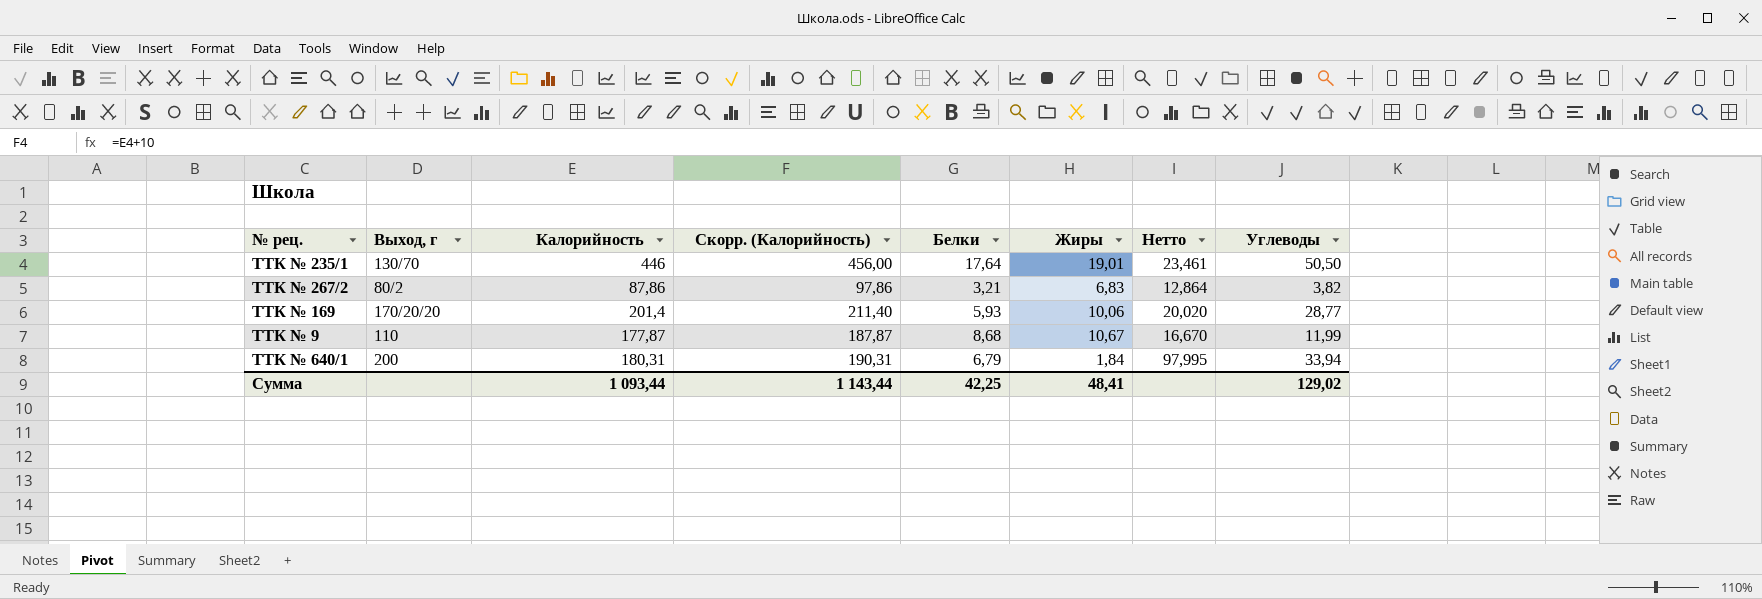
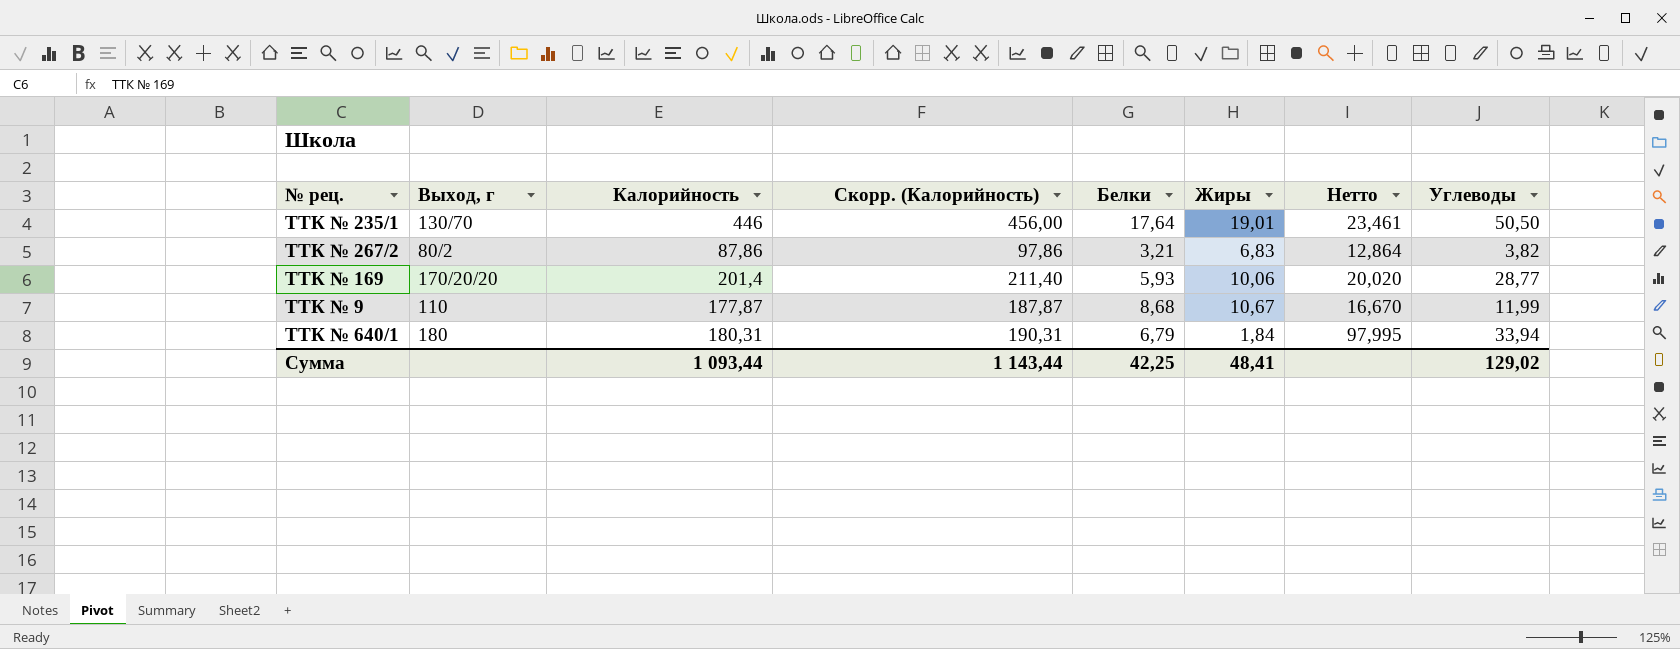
ТТК № 640/1 | Выход, г: 200 -> 180

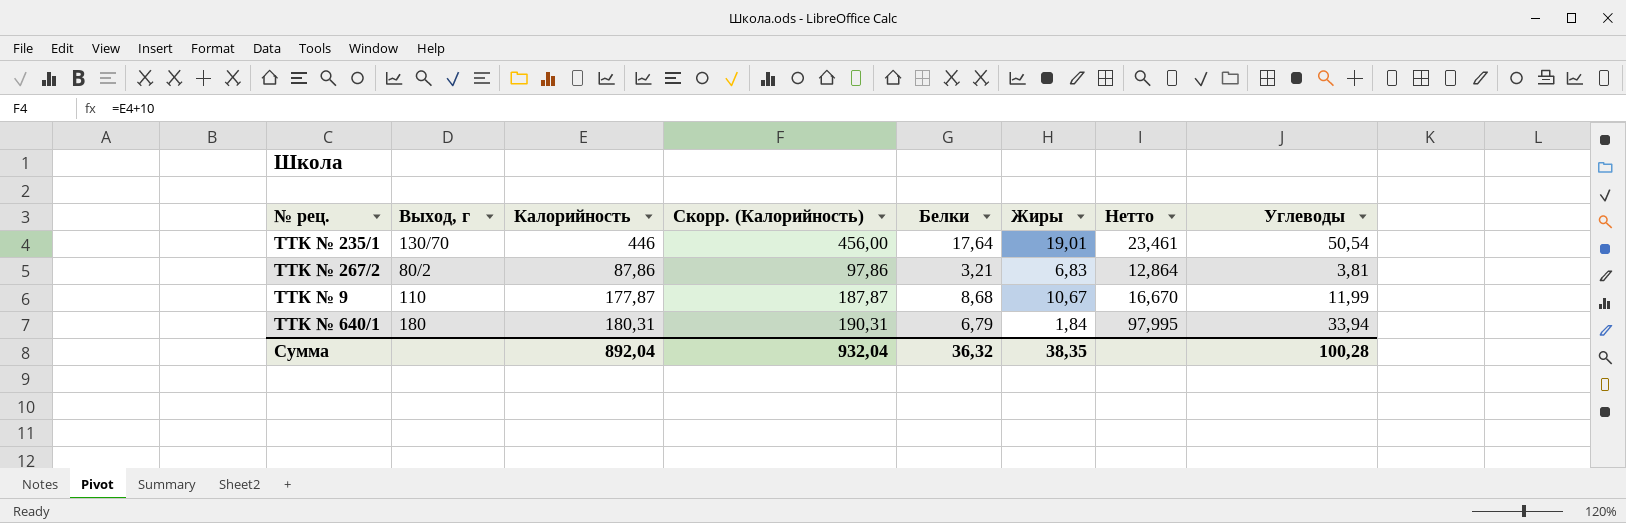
row ТТК № 169: 170/20/20 | 201,4 | 211,40 | 5,93 | 10,06 | 20,020 | 28,77 -> none
ТТК № 235/1 | Углеводы: 50,50 -> 50,54
ТТК № 267/2 | Углеводы: 3,82 -> 3,81
Сумма | Калорийность: 1 093,44 -> 892,04
Сумма | Скорр. (Калорийность): 1 143,44 -> 932,04
Сумма | Белки: 42,25 -> 36,32
Сумма | Жиры: 48,41 -> 38,35
Сумма | Углеводы: 129,02 -> 100,28

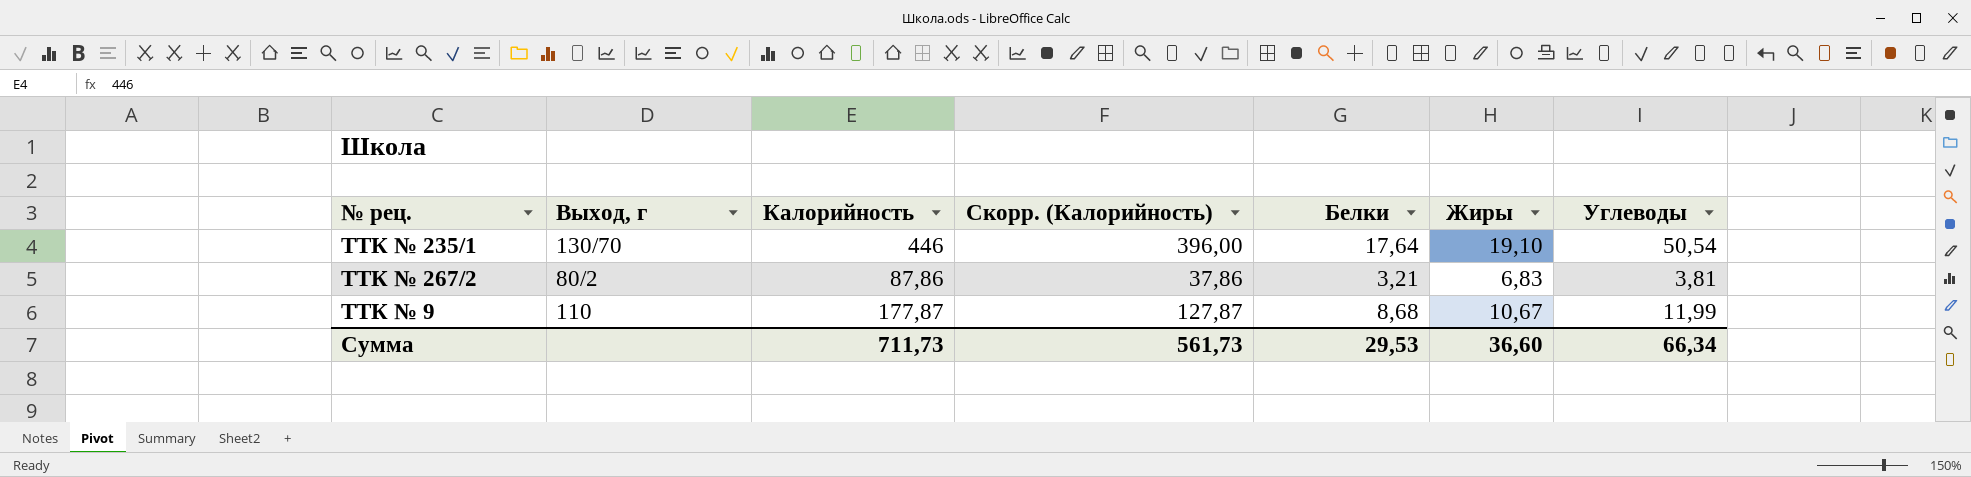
column Нетто | formula: [Калорийность] / [Жиры] -> none
column Скорр. (Калорийность) | formula: [Калорийность] + 10 -> [Калорийность] - 50
row ТТК № 640/1: 180 | 180,31 | 190,31 | 6,79 | 1,84 | 97,995 | 33,94 -> none
ТТК № 235/1 | Жиры: 19,01 -> 19,10
Сумма | Калорийность: 892,04 -> 711,73
Сумма | Скорр. (Калорийность): 932,04 -> 561,73
Сумма | Белки: 36,32 -> 29,53
Сумма | Жиры: 38,35 -> 36,60
Сумма | Углеводы: 100,28 -> 66,34

